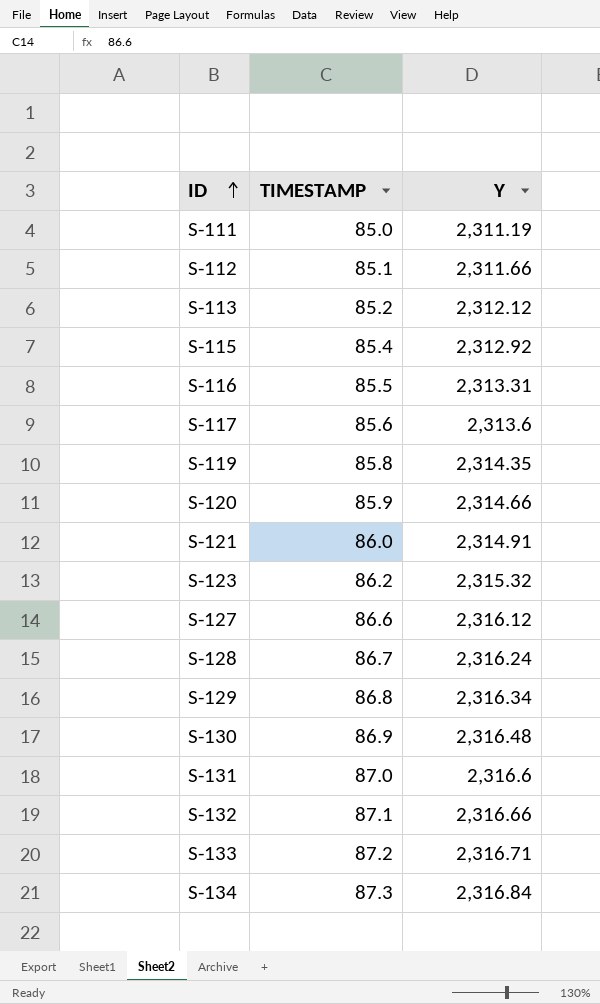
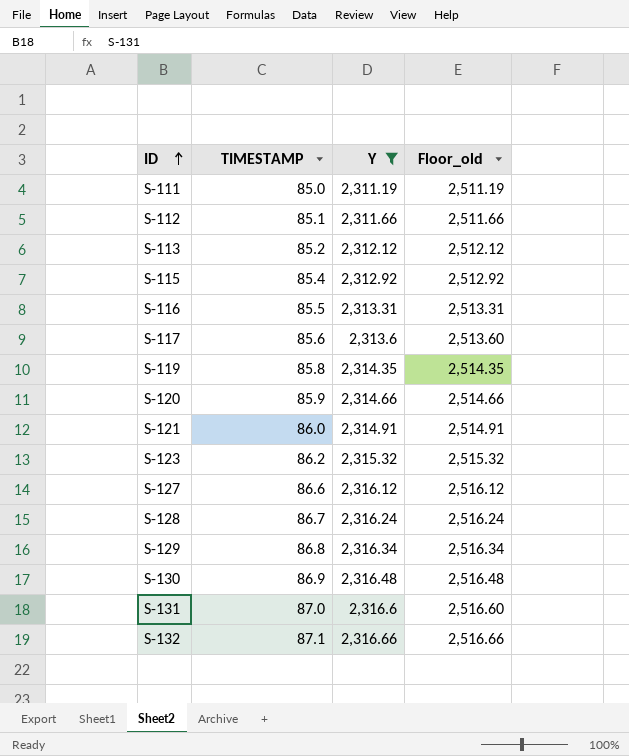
filter: none -> Y <= 2,316.66
column Floor_old | formula: none -> [Y] + 200

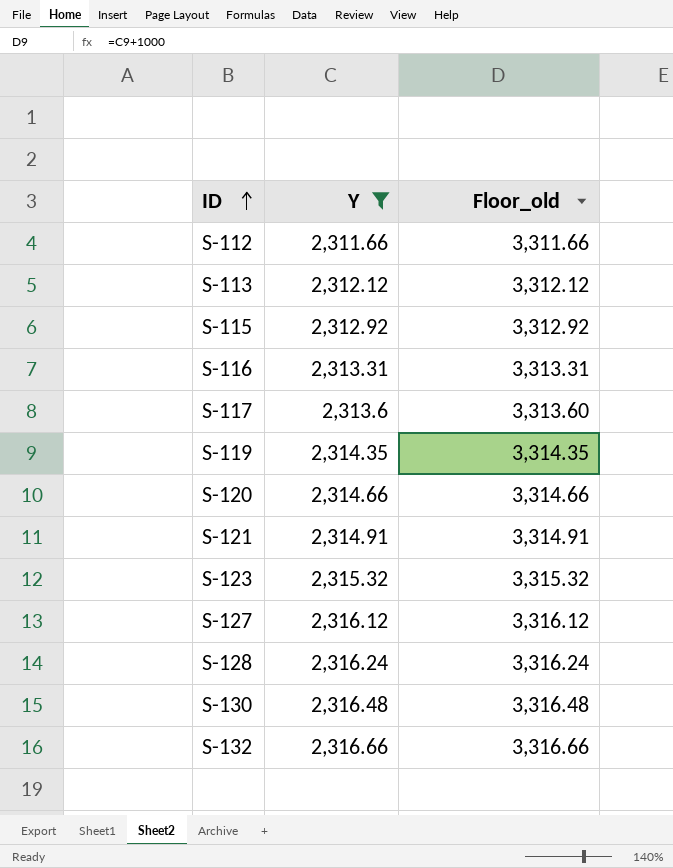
column TIMESTAMP | position: 2 -> none
column Floor_old | formula: [Y] + 200 -> [Y] + 1000
row S-111: 85.0 | 2,311.19 | 2,511.19 -> none
row S-129: 86.8 | 2,316.34 | 2,516.34 -> none
row S-131: 87.0 | 2,316.6 | 2,516.60 -> none

